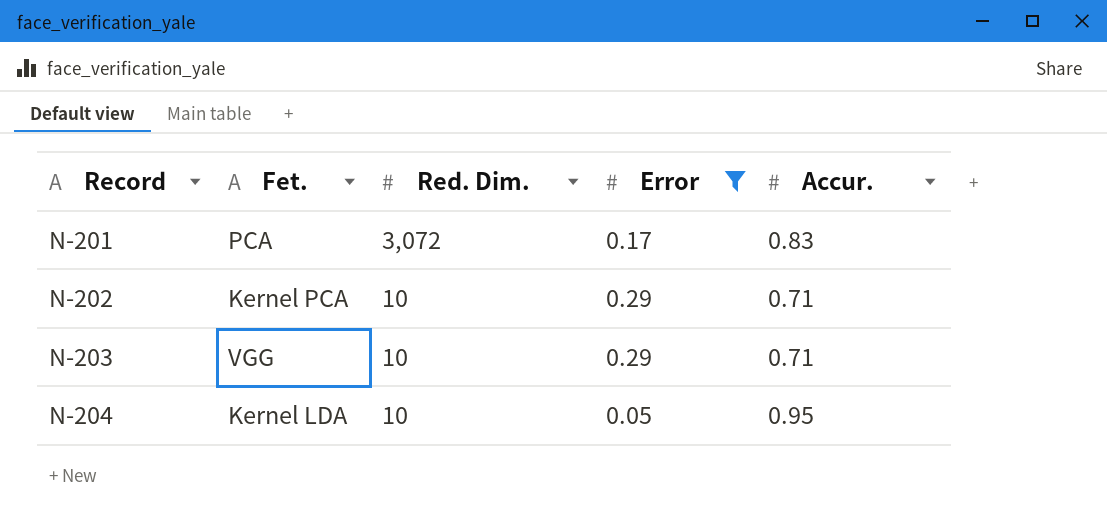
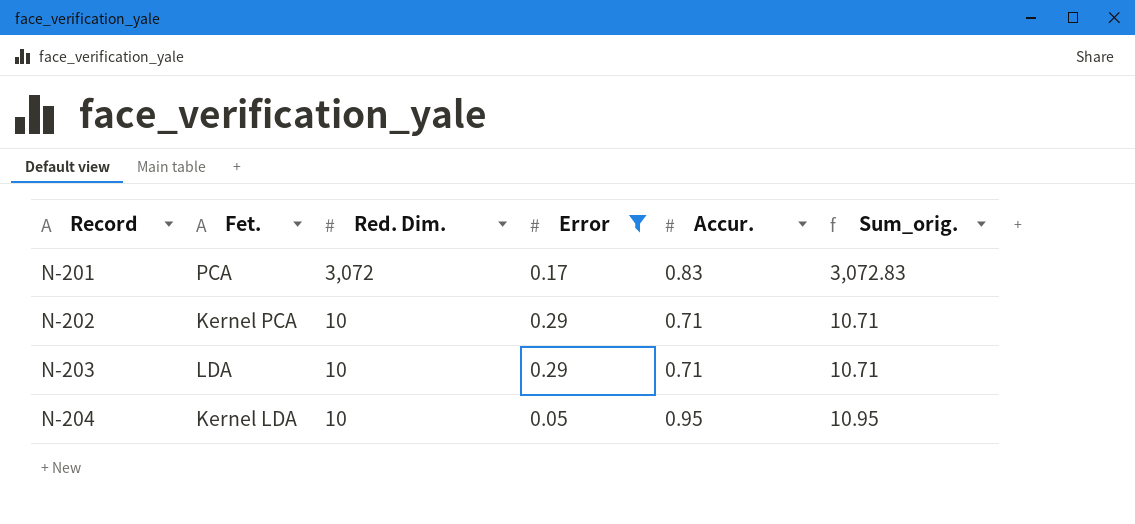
column Sum_orig. | formula: none -> [Red. Dim.] + [Accur.]
N-203 | Fet.: VGG -> LDA

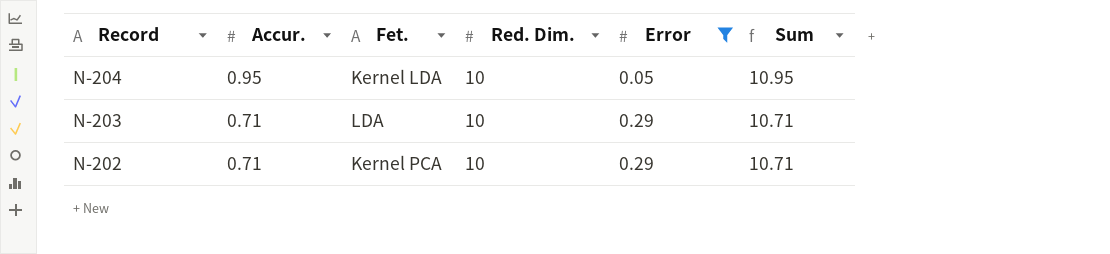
row order: Record ascending -> Record descending
column Accur. | position: 5 -> 2
column name: Sum_orig. -> Sum
row N-201: PCA | 3,072 | 0.17 | 0.83 | 3,072.83 -> none

